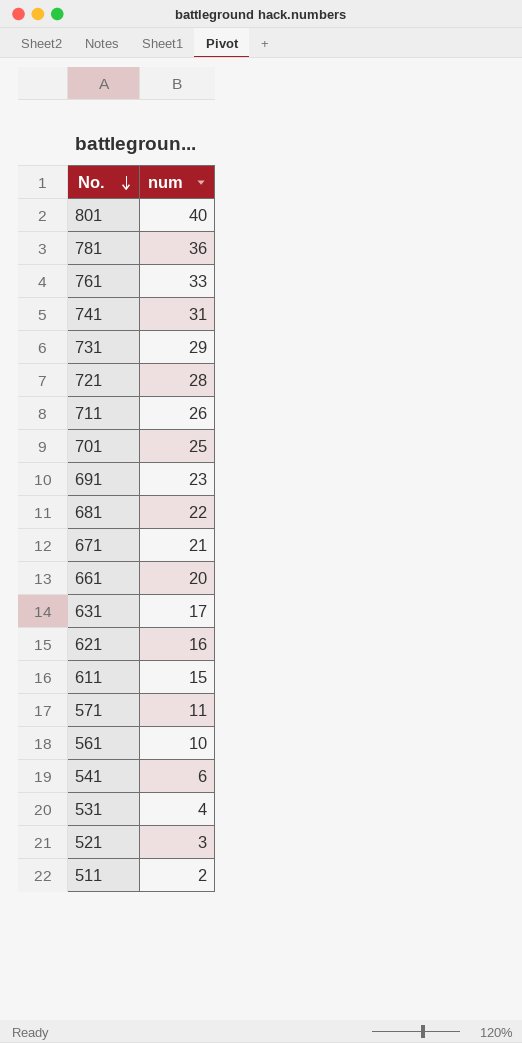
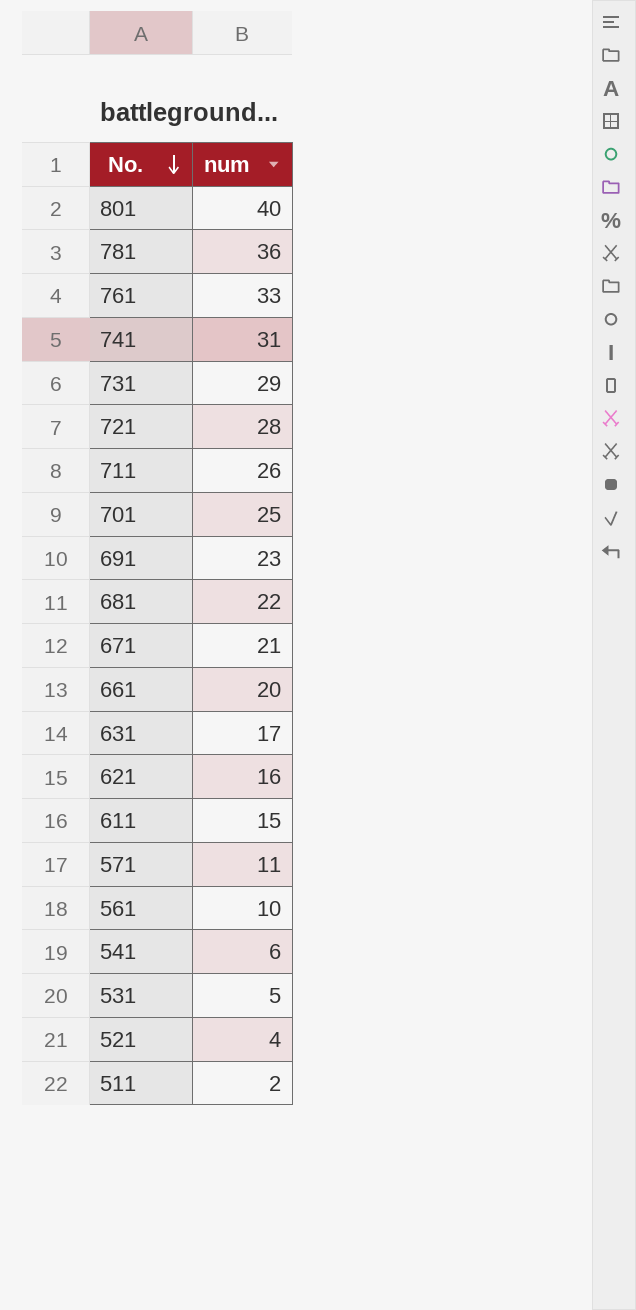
531 | num: 4 -> 5
521 | num: 3 -> 4

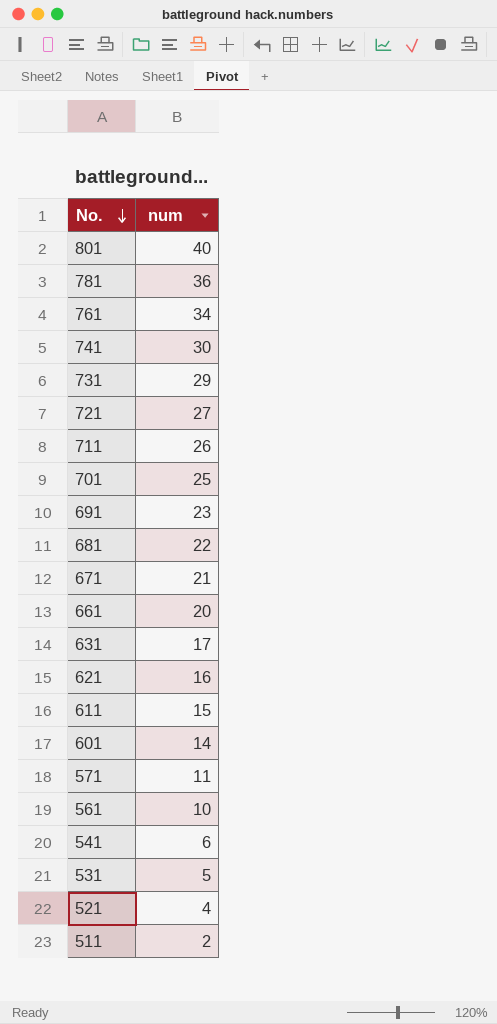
761 | num: 33 -> 34
741 | num: 31 -> 30
721 | num: 28 -> 27
row 601: none -> 14

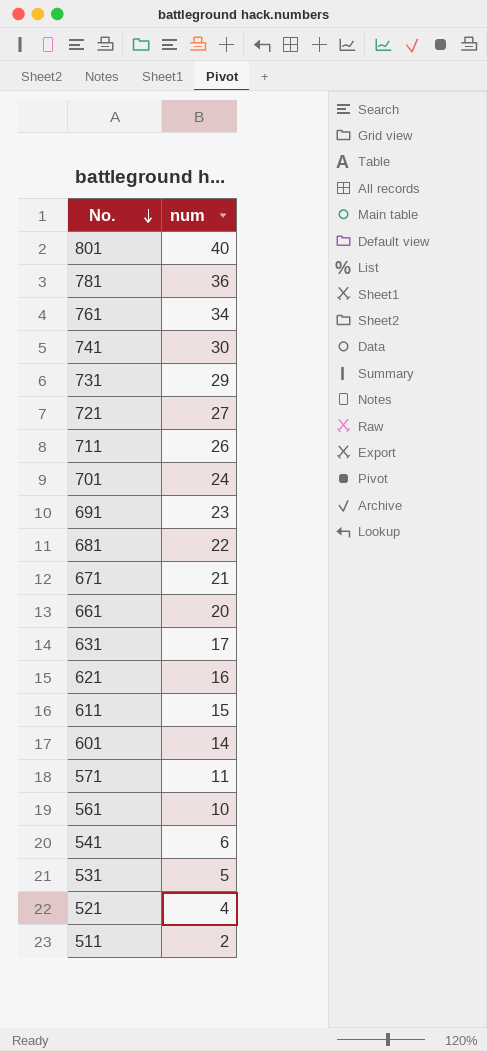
701 | num: 25 -> 24

